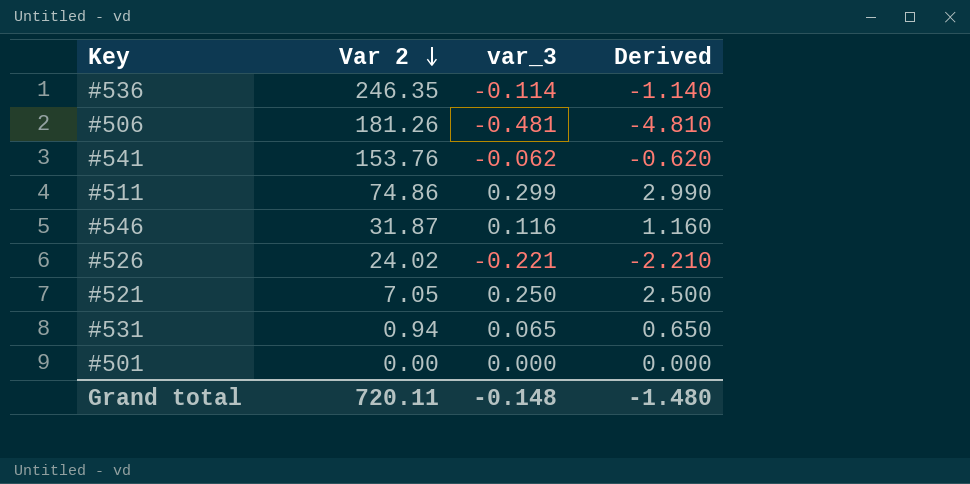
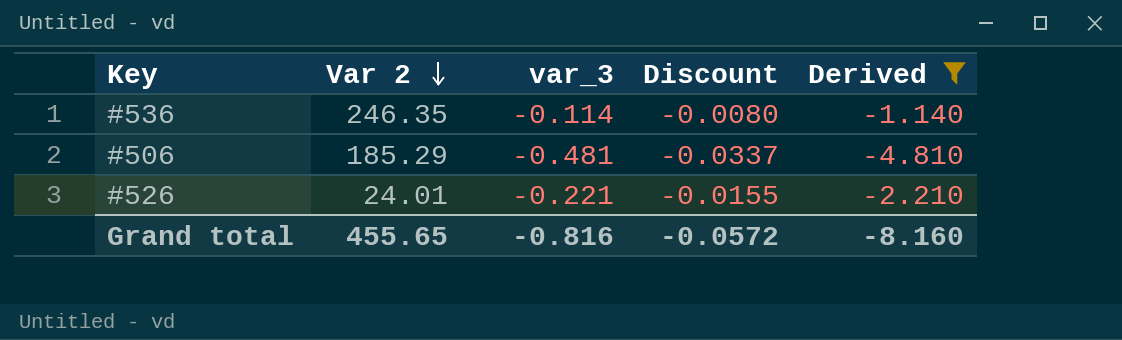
filter: none -> Derived <= -1.140
column Discount | formula: none -> [var_3] * 0.07
#506 | Var 2: 181.26 -> 185.29
#526 | Var 2: 24.02 -> 24.01
Grand total | Var 2: 720.11 -> 455.65
Grand total | var_3: -0.148 -> -0.816
Grand total | Derived: -1.480 -> -8.160

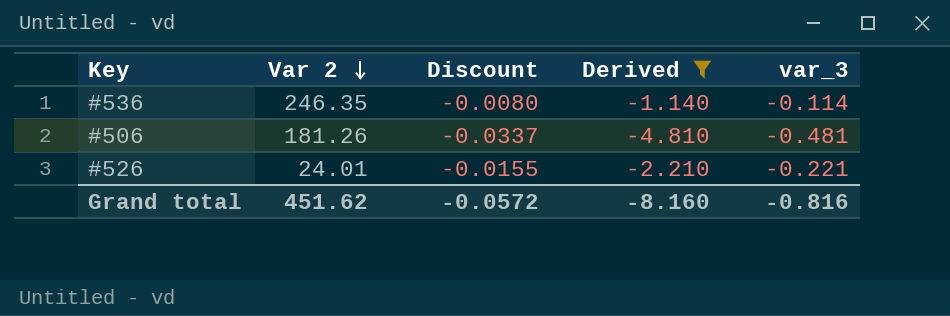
column var_3 | position: 3 -> 5
#506 | Var 2: 185.29 -> 181.26
Grand total | Var 2: 455.65 -> 451.62

